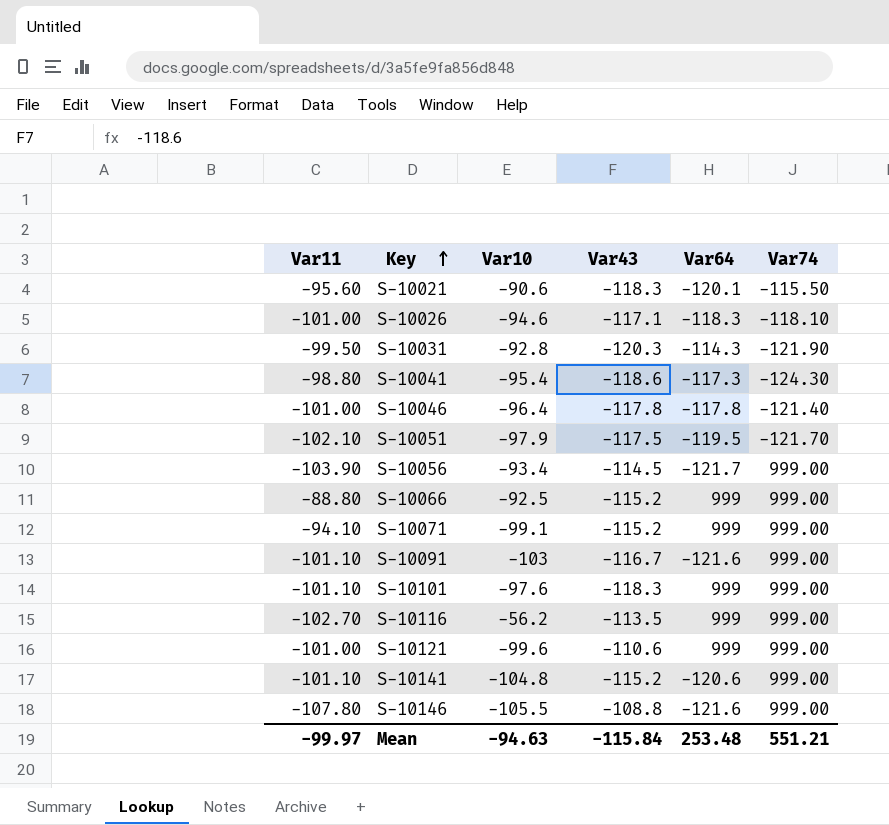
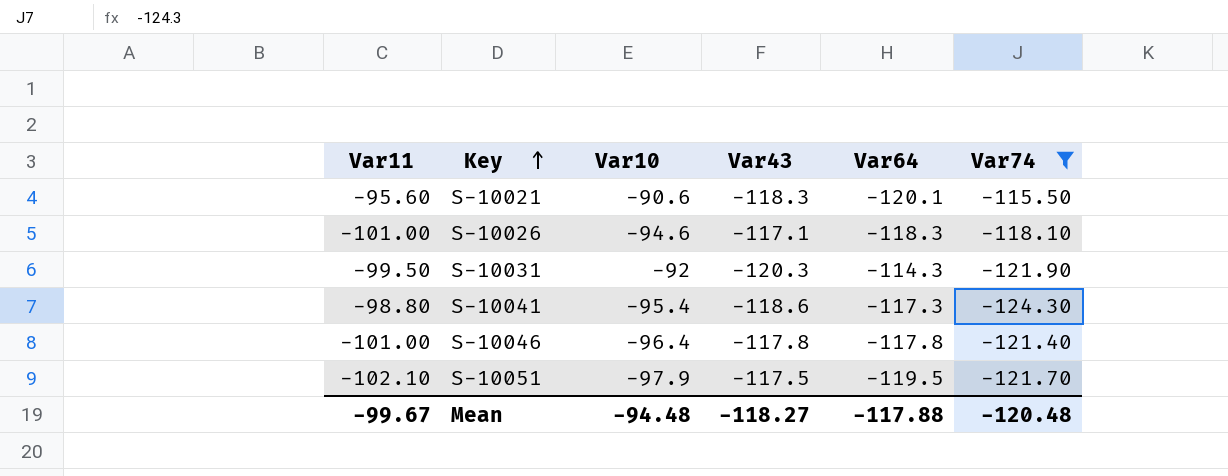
filter: none -> Var74 != 999.00
S-10031 | Var10: -92.8 -> -92
Mean | Var11: -99.97 -> -99.67
Mean | Var10: -94.63 -> -94.48
Mean | Var43: -115.84 -> -118.27
Mean | Var64: 253.48 -> -117.88
Mean | Var74: 551.21 -> -120.48

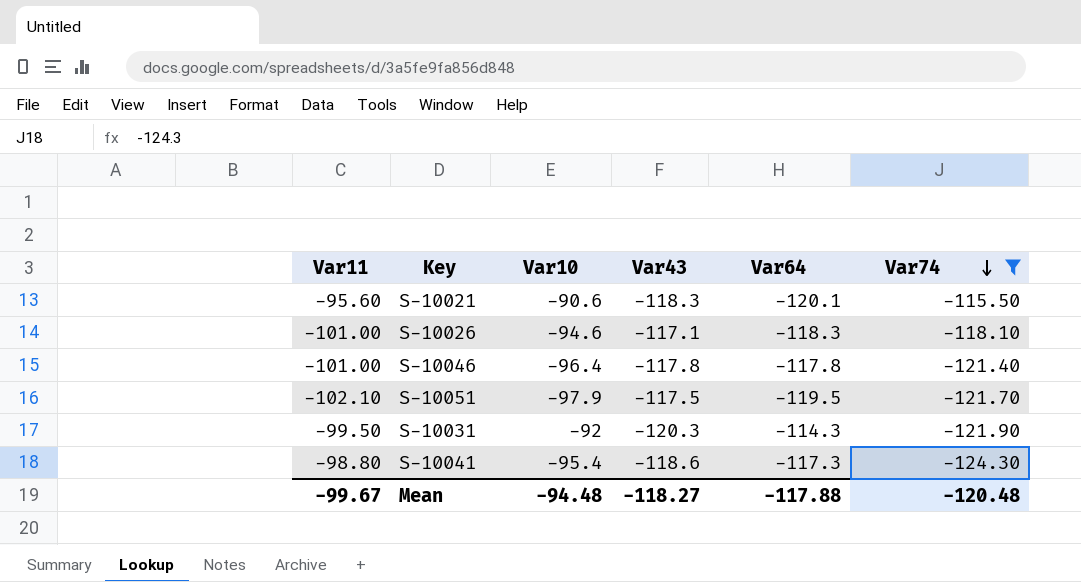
row order: Key ascending -> Var74 descending

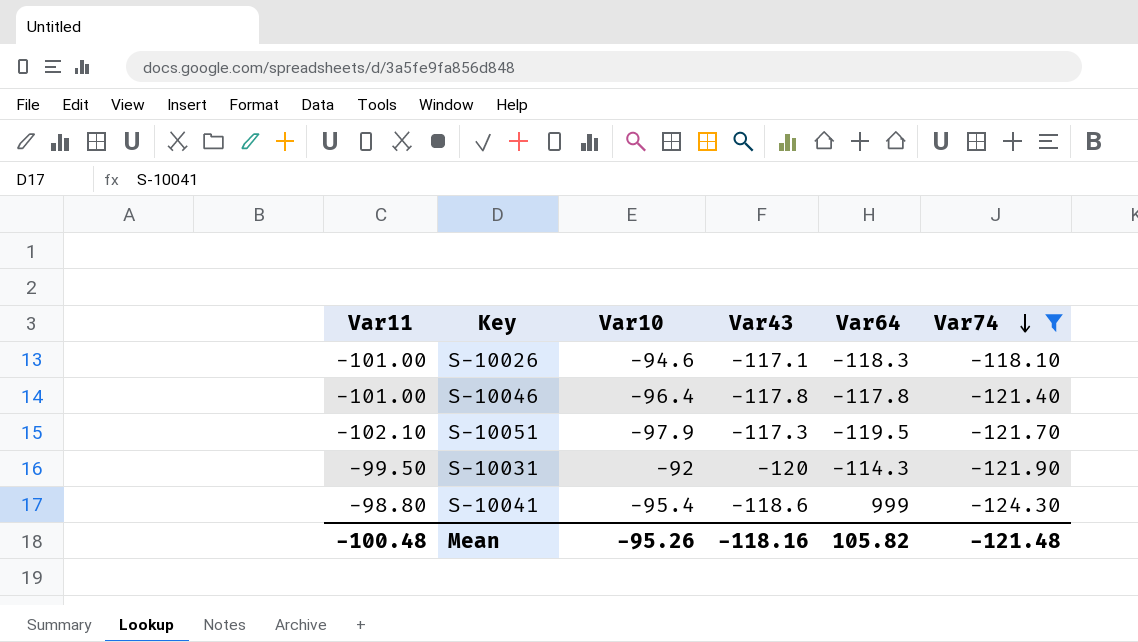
row S-10021: -95.60 | -90.6 | -118.3 | -120.1 | -115.50 -> none
S-10051 | Var43: -117.5 -> -117.3
S-10031 | Var43: -120.3 -> -120
S-10041 | Var64: -117.3 -> 999
Mean | Var11: -99.67 -> -100.48
Mean | Var10: -94.48 -> -95.26
Mean | Var43: -118.27 -> -118.16
Mean | Var64: -117.88 -> 105.82
Mean | Var74: -120.48 -> -121.48

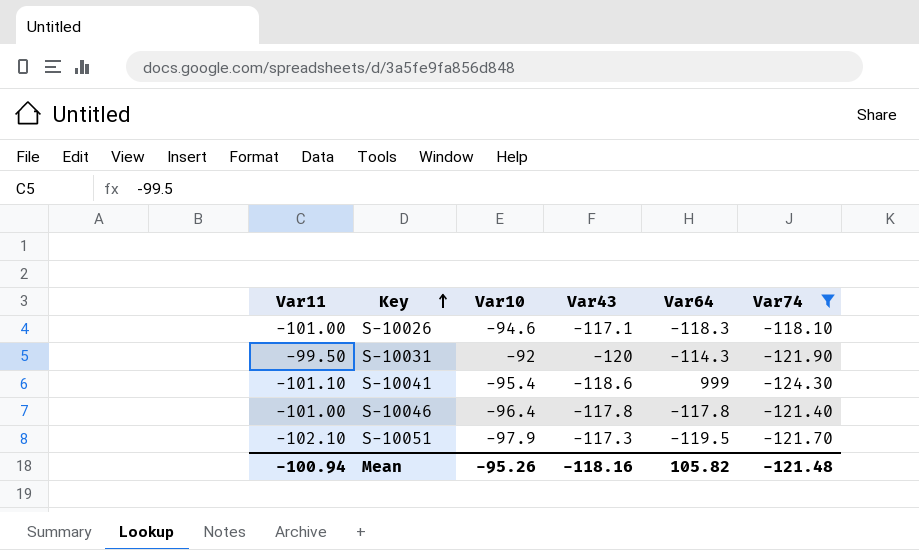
row order: Var74 descending -> Key ascending
S-10041 | Var11: -98.80 -> -101.10
Mean | Var11: -100.48 -> -100.94

